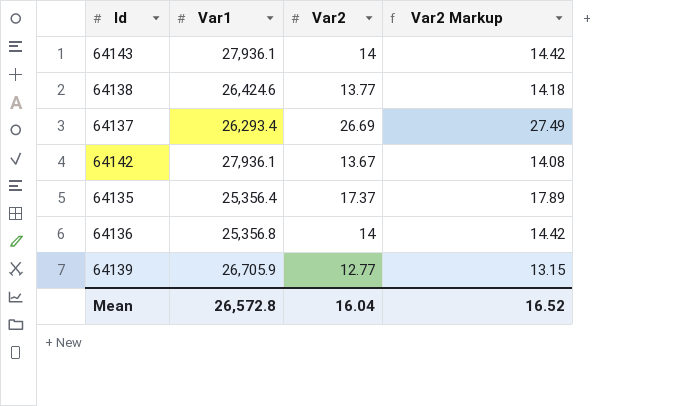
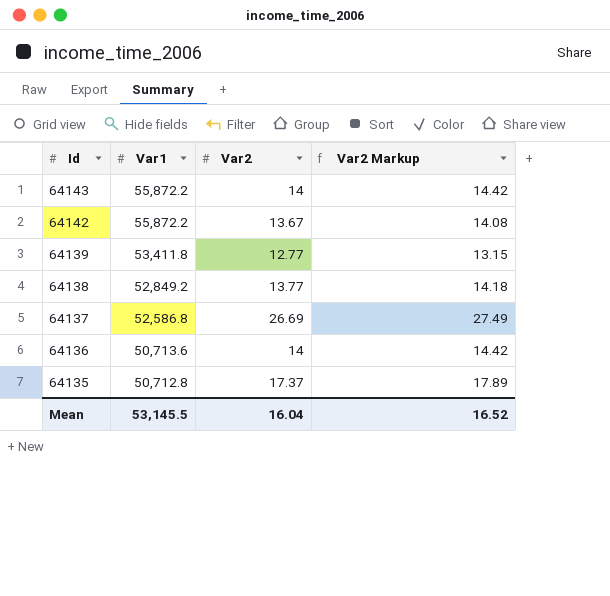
row order: none -> Id descending
64143 | Var1: 27,936.1 -> 55,872.2
64142 | Var1: 27,936.1 -> 55,872.2
64139 | Var1: 26,705.9 -> 53,411.8
64138 | Var1: 26,424.6 -> 52,849.2
64137 | Var1: 26,293.4 -> 52,586.8
64136 | Var1: 25,356.8 -> 50,713.6
64135 | Var1: 25,356.4 -> 50,712.8
Mean | Var1: 26,572.8 -> 53,145.5

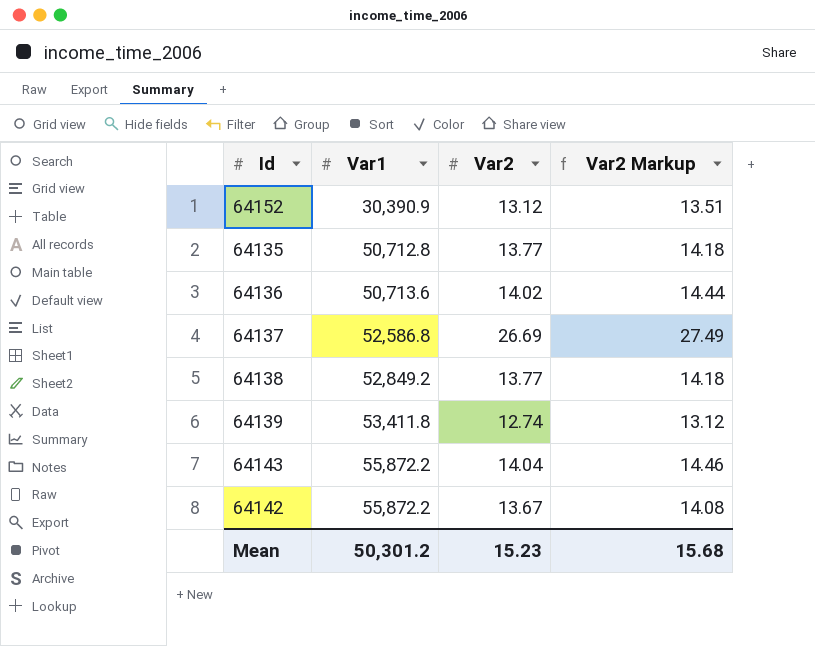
row order: Id descending -> Var1 ascending
row 64152: none -> 30,390.9 | 13.12 | 13.51
64135 | Var2: 17.37 -> 13.77
64135 | Var2 Markup: 17.89 -> 14.18
64136 | Var2: 14 -> 14.02
64136 | Var2 Markup: 14.42 -> 14.44
64139 | Var2: 12.77 -> 12.74
64139 | Var2 Markup: 13.15 -> 13.12
64143 | Var2: 14 -> 14.04
64143 | Var2 Markup: 14.42 -> 14.46
Mean | Var1: 53,145.5 -> 50,301.2
Mean | Var2: 16.04 -> 15.23
Mean | Var2 Markup: 16.52 -> 15.68

